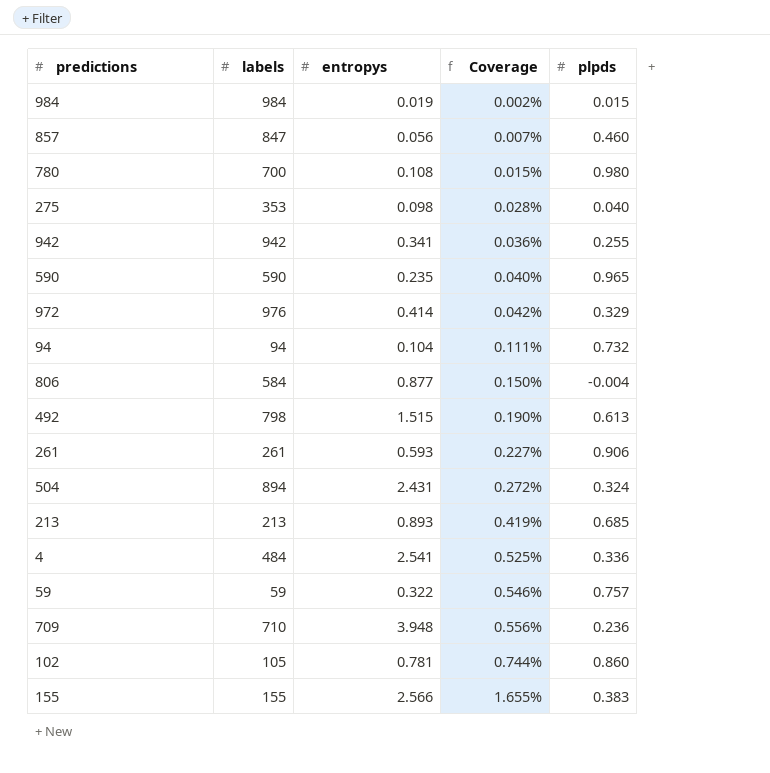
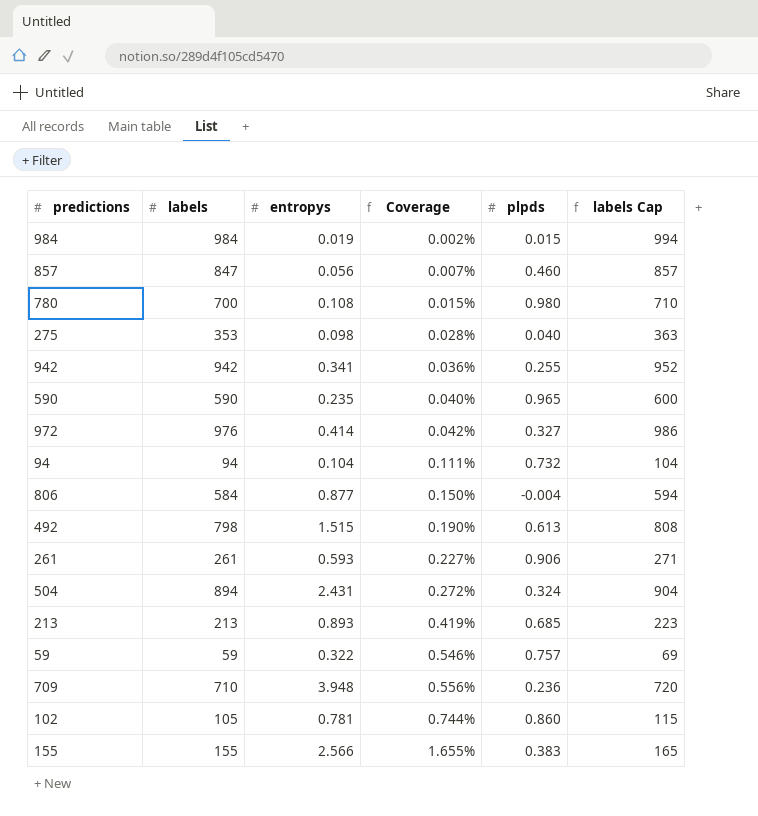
column labels Cap | formula: none -> [labels] + 10
row 4: 484 | 2.541 | 0.525% | 0.336 -> none
972 | plpds: 0.329 -> 0.327

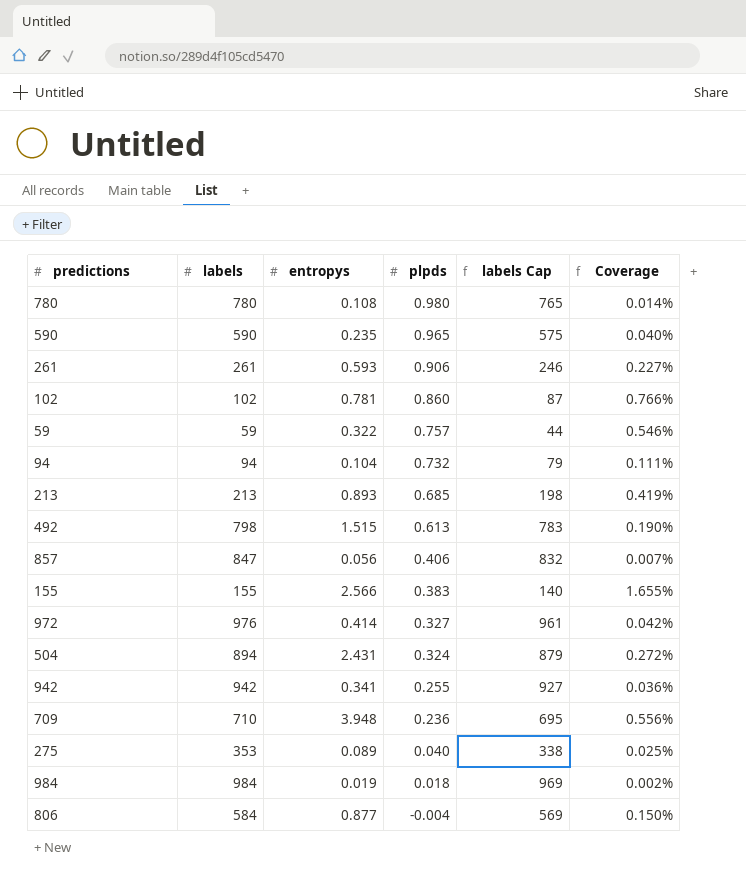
row order: Coverage ascending -> plpds descending
column labels Cap | formula: [labels] + 10 -> [labels] - 15
column Coverage | position: 4 -> 6
780 | labels: 700 -> 780
780 | Coverage: 0.015% -> 0.014%
102 | labels: 105 -> 102
102 | Coverage: 0.744% -> 0.766%
857 | plpds: 0.460 -> 0.406
275 | entropys: 0.098 -> 0.089
275 | Coverage: 0.028% -> 0.025%
984 | plpds: 0.015 -> 0.018

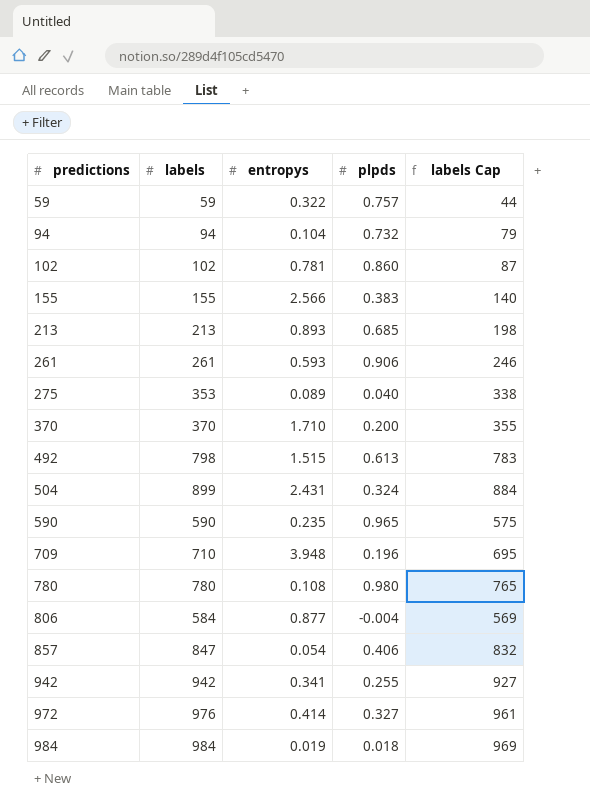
row order: plpds descending -> predictions ascending
column Coverage | formula: [entropys] / [labels] -> none
row 370: none -> 370 | 1.710 | 0.200 | 355
504 | labels: 894 -> 899
504 | labels Cap: 879 -> 884
709 | plpds: 0.236 -> 0.196
857 | entropys: 0.056 -> 0.054

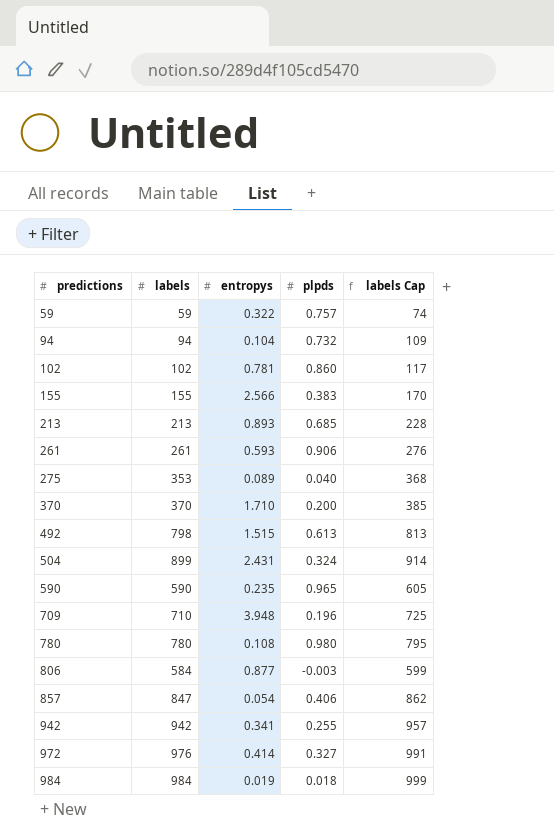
column labels Cap | formula: [labels] - 15 -> [labels] + 15
806 | plpds: -0.004 -> -0.003

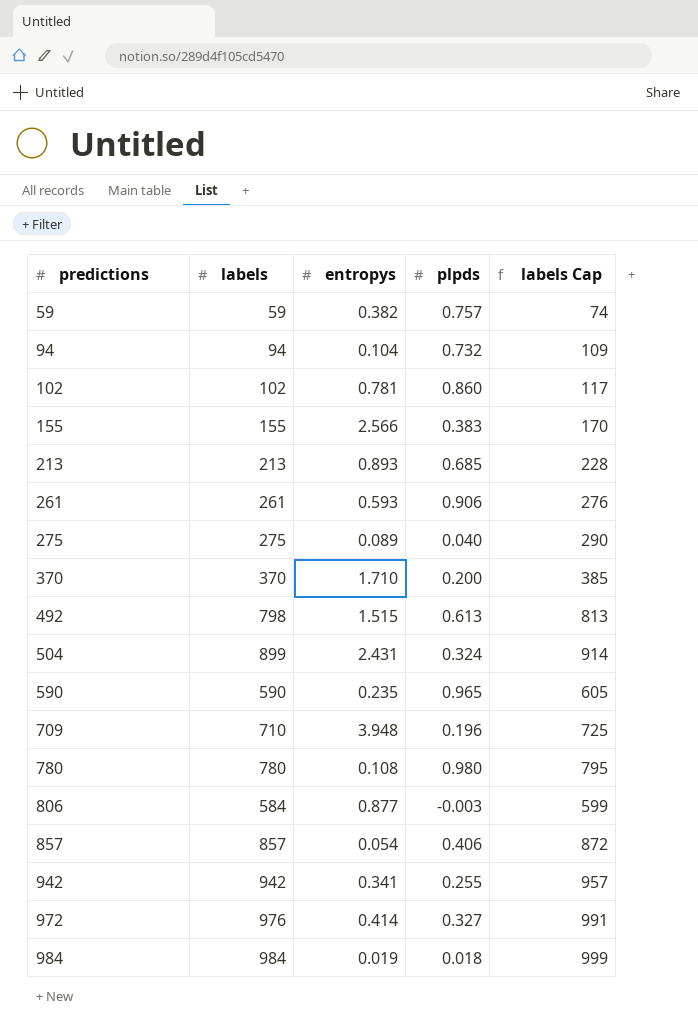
59 | entropys: 0.322 -> 0.382
275 | labels: 353 -> 275
275 | labels Cap: 368 -> 290
857 | labels: 847 -> 857
857 | labels Cap: 862 -> 872

